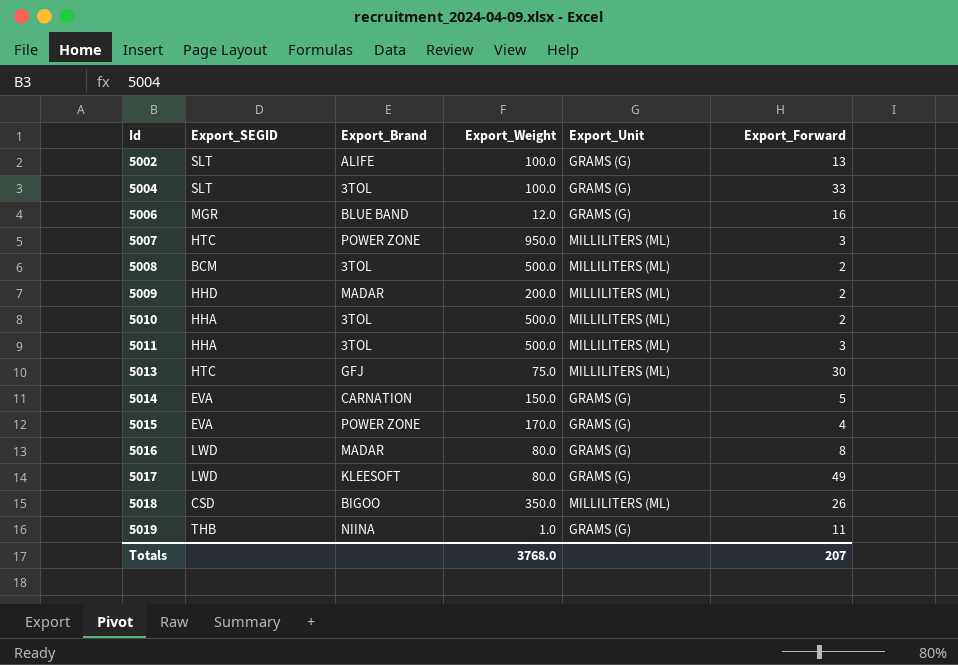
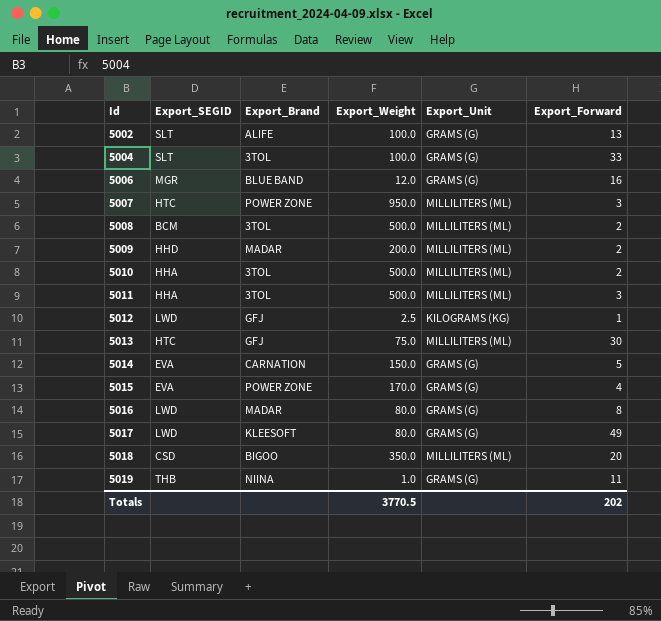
row 5012: none -> LWD | GFJ | 2.5 | KILOGRAMS (KG) | 1
5018 | Export_Forward: 26 -> 20
Totals | Export_Weight: 3768.0 -> 3770.5
Totals | Export_Forward: 207 -> 202

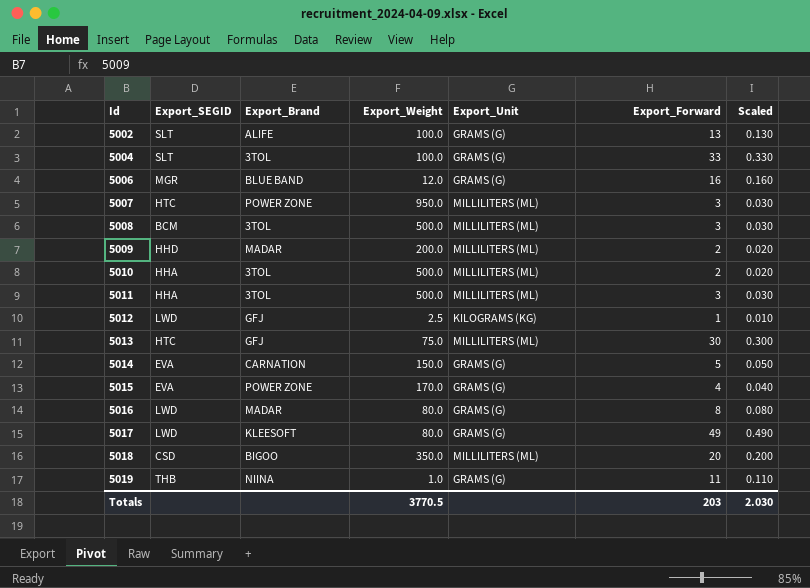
column Scaled | formula: none -> [Export_Forward] * 0.01
5008 | Export_Forward: 2 -> 3
Totals | Export_Forward: 202 -> 203

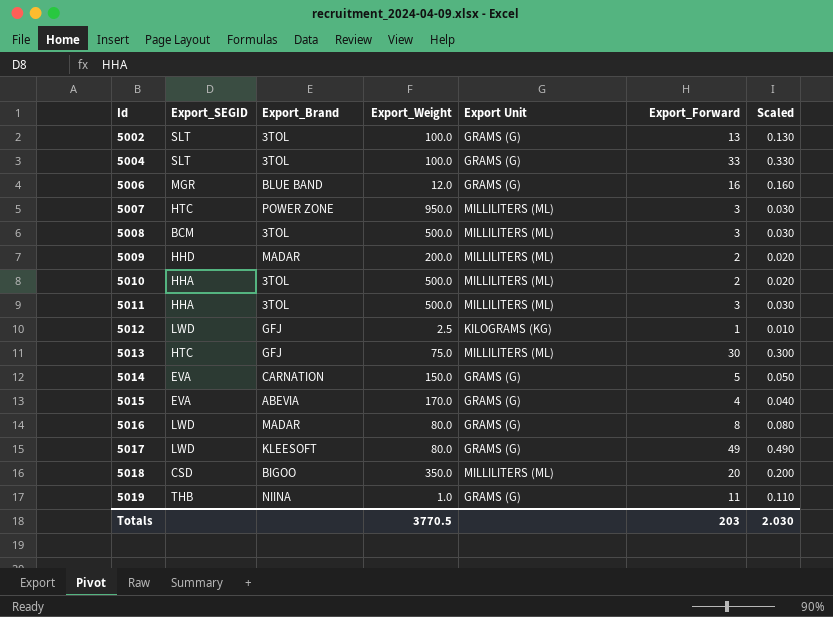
column name: Export_Unit -> Export Unit
5002 | Export_Brand: ALIFE -> 3TOL
5015 | Export_Brand: POWER ZONE -> ABEVIA

